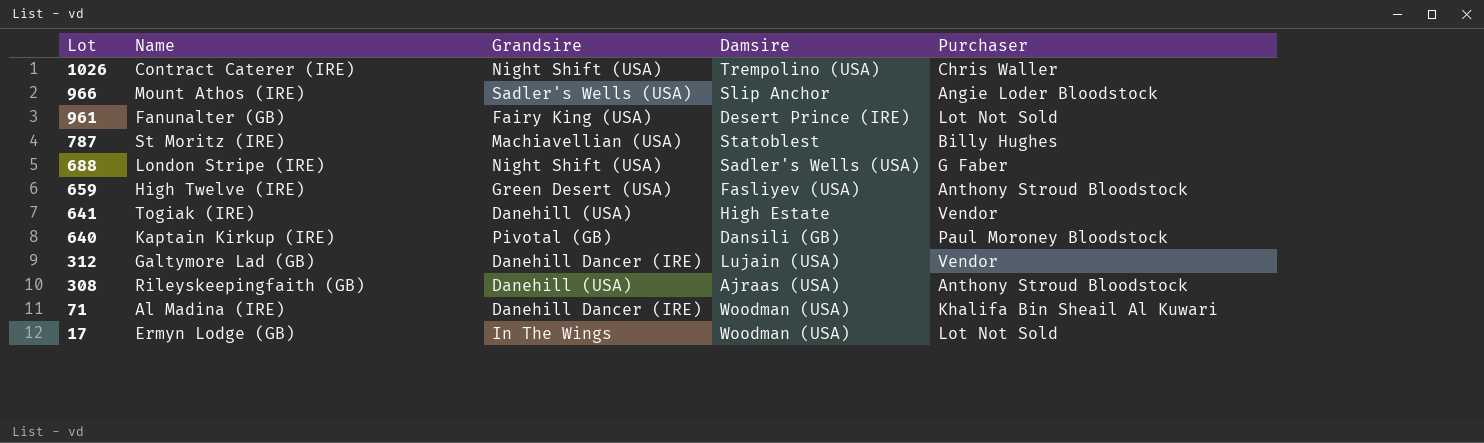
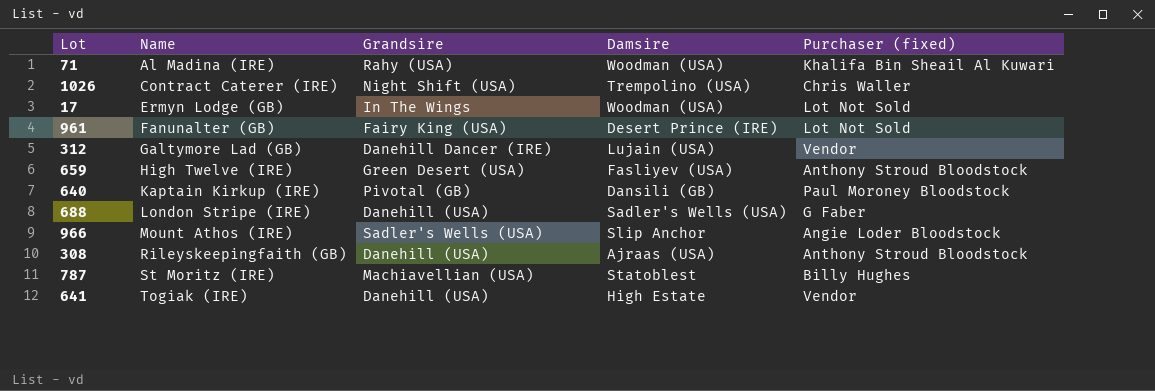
row order: Lot descending -> Name ascending
column name: Purchaser -> Purchaser (fixed)
71 | Grandsire: Danehill Dancer (IRE) -> Rahy (USA)
688 | Grandsire: Night Shift (USA) -> Danehill (USA)

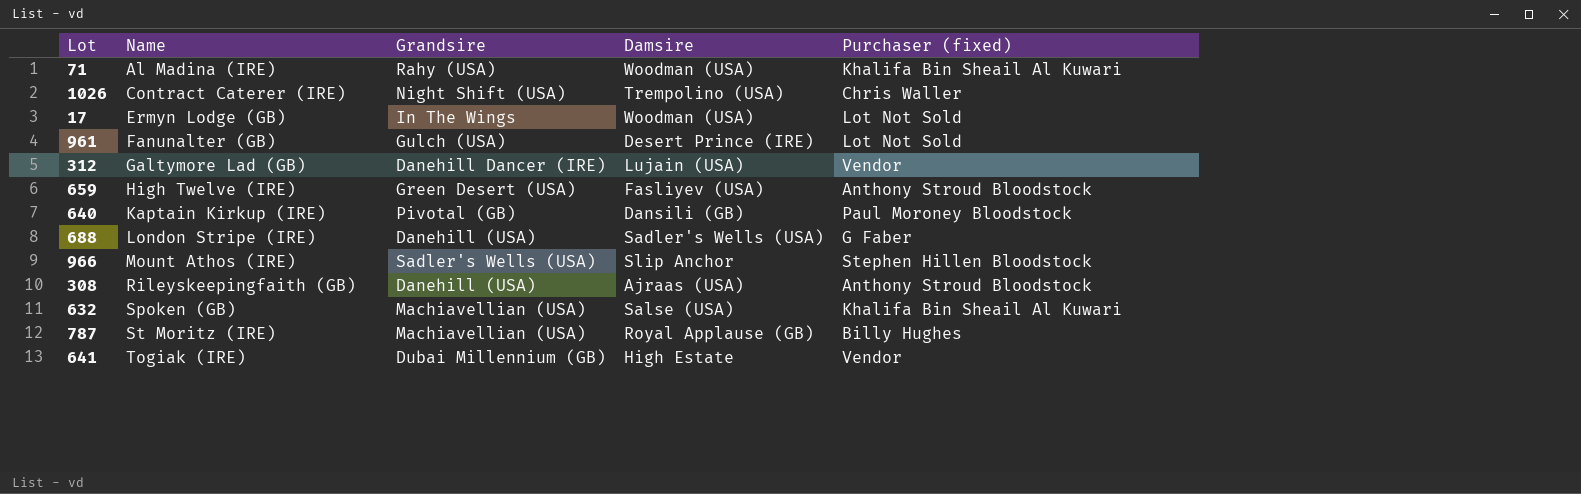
961 | Grandsire: Fairy King (USA) -> Gulch (USA)
966 | Purchaser (fixed): Angie Loder Bloodstock -> Stephen Hillen Bloodstock
row 632: none -> Spoken (GB) | Machiavellian (USA) | Salse (USA) | Khalifa Bin Sheail Al Kuwari
787 | Damsire: Statoblest -> Royal Applause (GB)
641 | Grandsire: Danehill (USA) -> Dubai Millennium (GB)

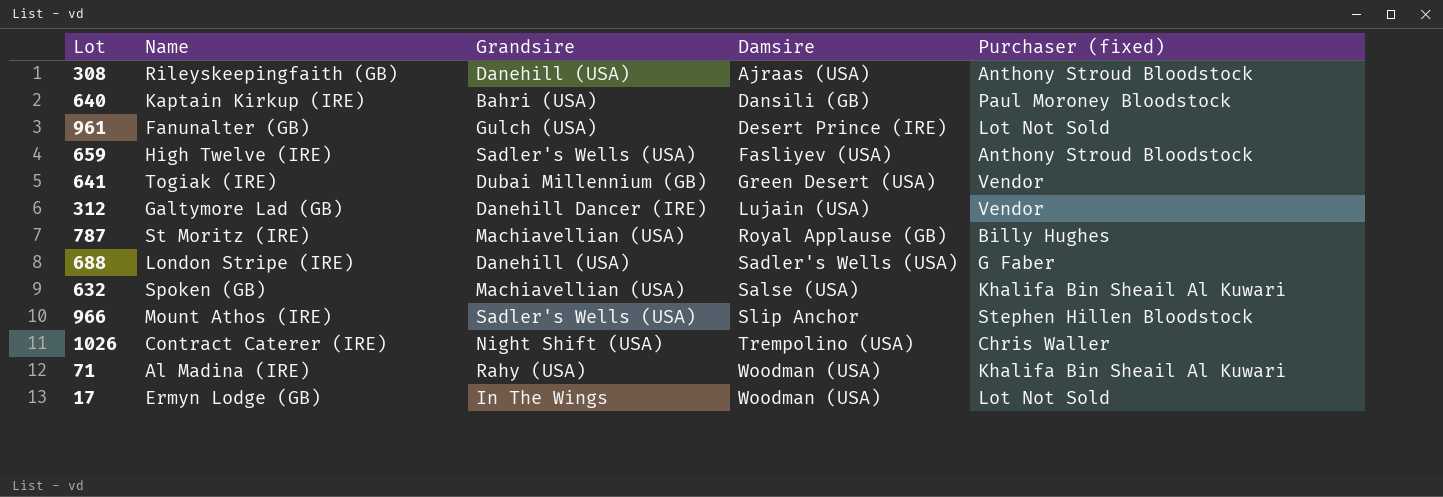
row order: Name ascending -> Damsire ascending
640 | Grandsire: Pivotal (GB) -> Bahri (USA)
659 | Grandsire: Green Desert (USA) -> Sadler's Wells (USA)
641 | Damsire: High Estate -> Green Desert (USA)

